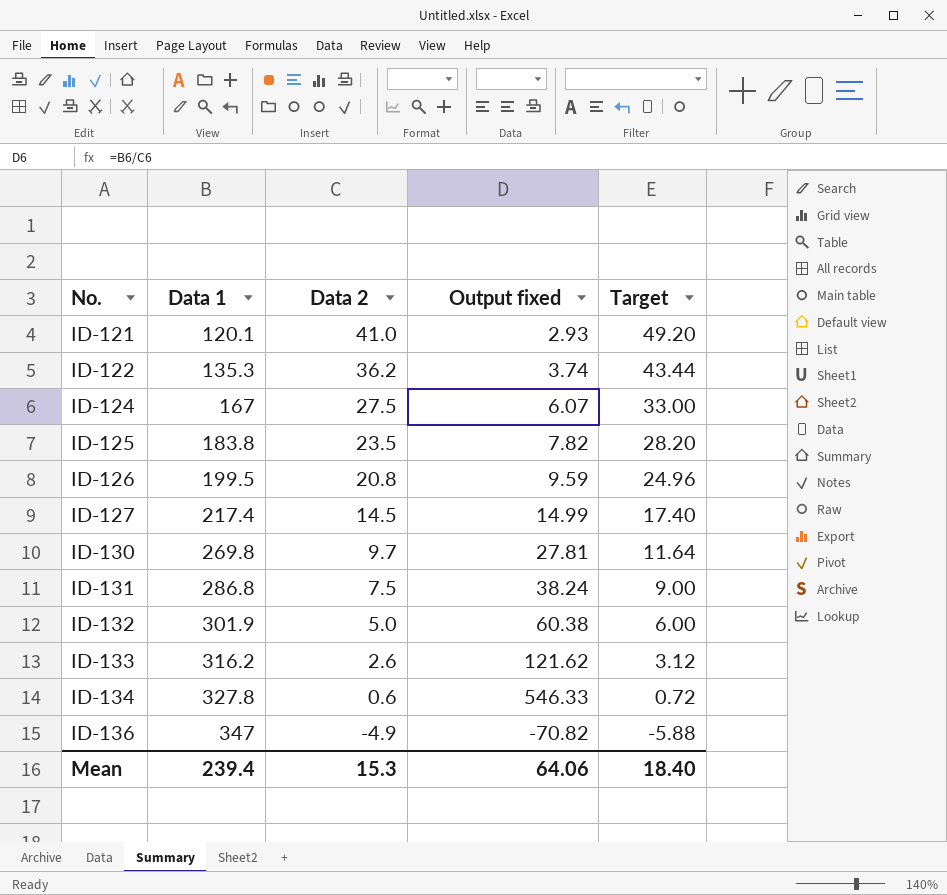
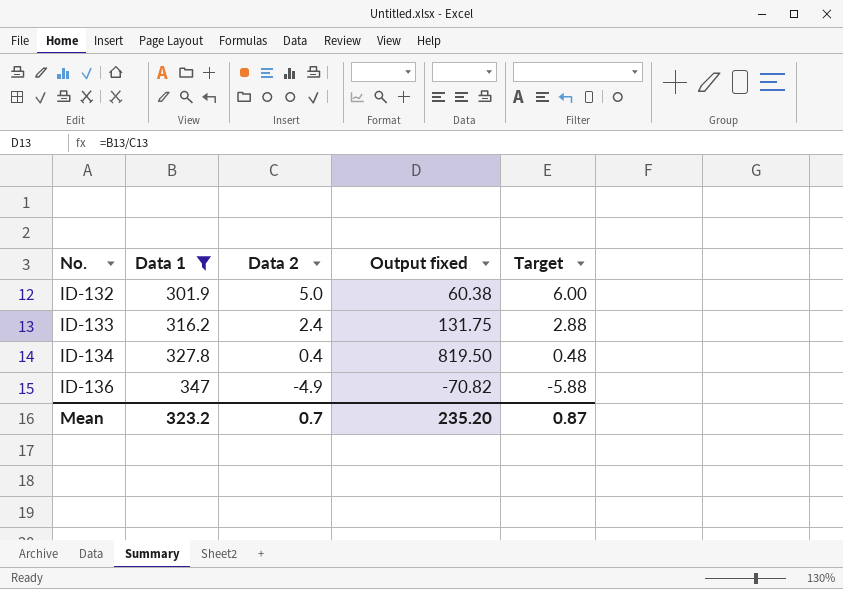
filter: none -> Data 1 >= 301.9
ID-133 | Data 2: 2.6 -> 2.4
ID-133 | Output fixed: 121.62 -> 131.75
ID-133 | Target: 3.12 -> 2.88
ID-134 | Data 2: 0.6 -> 0.4
ID-134 | Output fixed: 546.33 -> 819.50
ID-134 | Target: 0.72 -> 0.48
Mean | Data 1: 239.4 -> 323.2
Mean | Data 2: 15.3 -> 0.7
Mean | Output fixed: 64.06 -> 235.20
Mean | Target: 18.40 -> 0.87

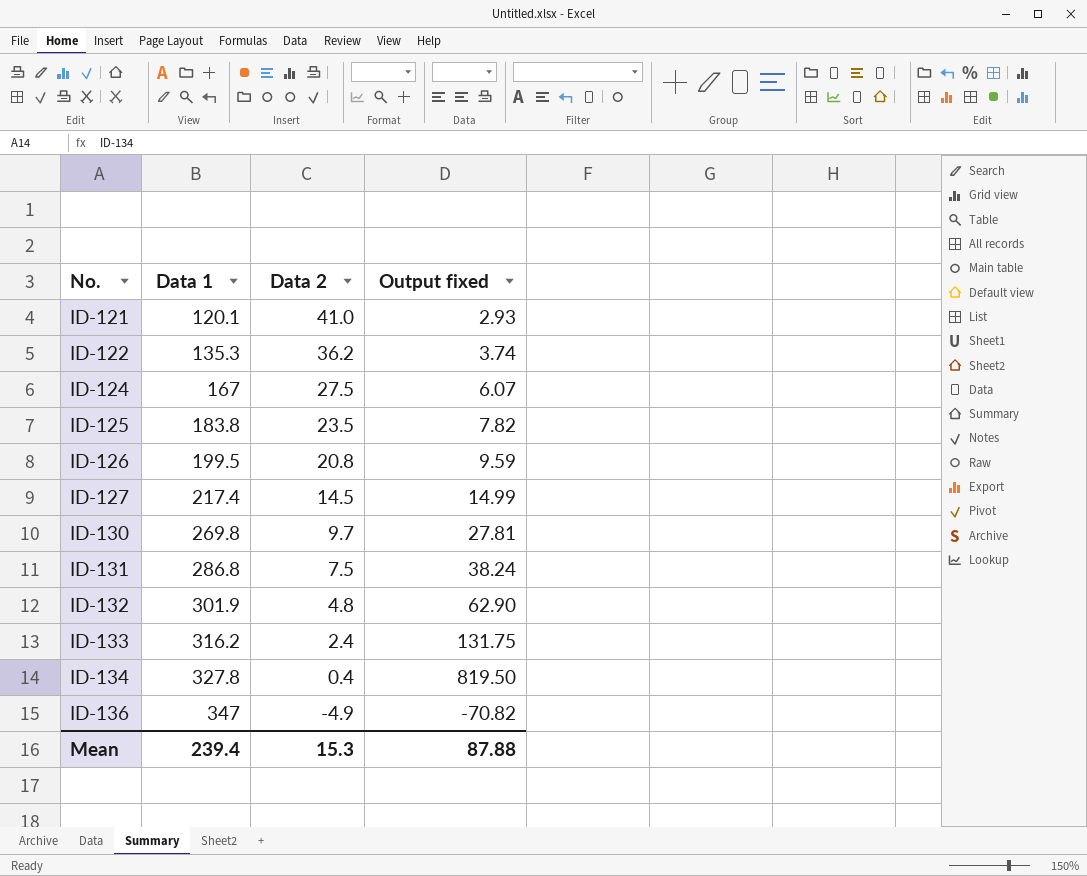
filter: Data 1 >= 301.9 -> none
column Target | formula: [Data 2] * 1.2 -> none
ID-132 | Data 2: 5.0 -> 4.8
ID-132 | Output fixed: 60.38 -> 62.90
Mean | Data 1: 323.2 -> 239.4
Mean | Data 2: 0.7 -> 15.3
Mean | Output fixed: 235.20 -> 87.88

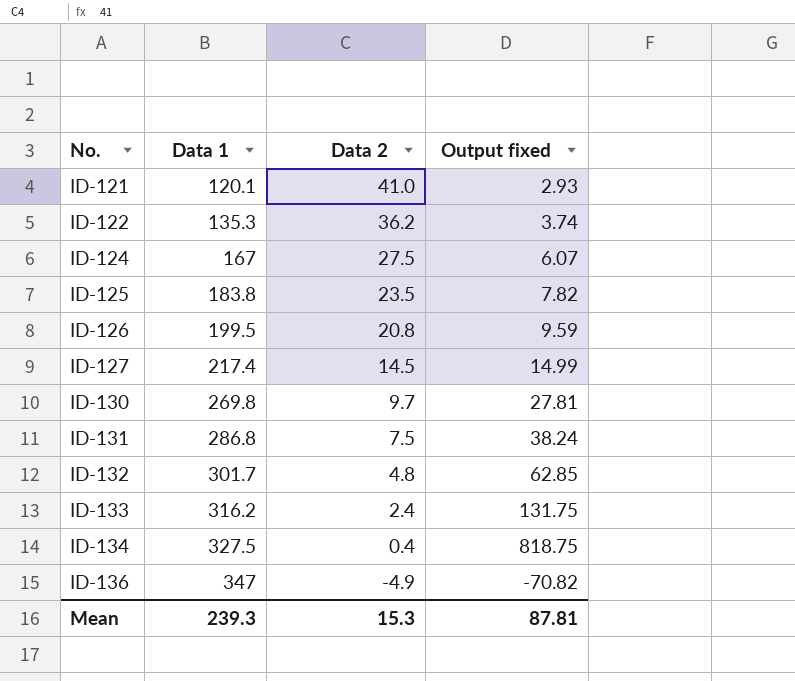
ID-132 | Data 1: 301.9 -> 301.7
ID-132 | Output fixed: 62.90 -> 62.85
ID-134 | Data 1: 327.8 -> 327.5
ID-134 | Output fixed: 819.50 -> 818.75
Mean | Data 1: 239.4 -> 239.3
Mean | Output fixed: 87.88 -> 87.81

